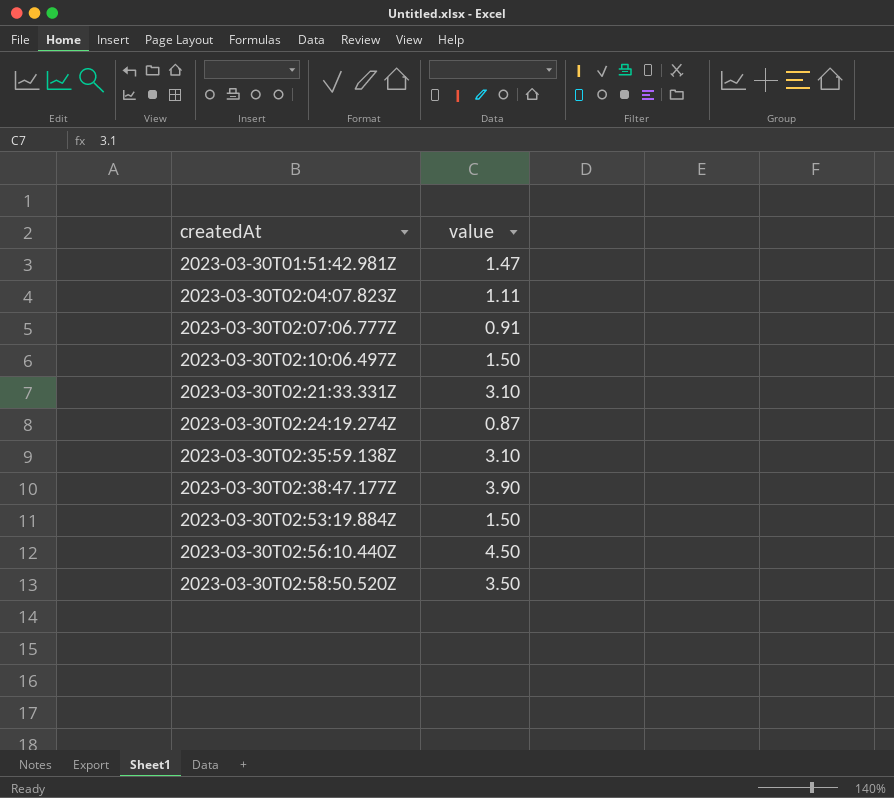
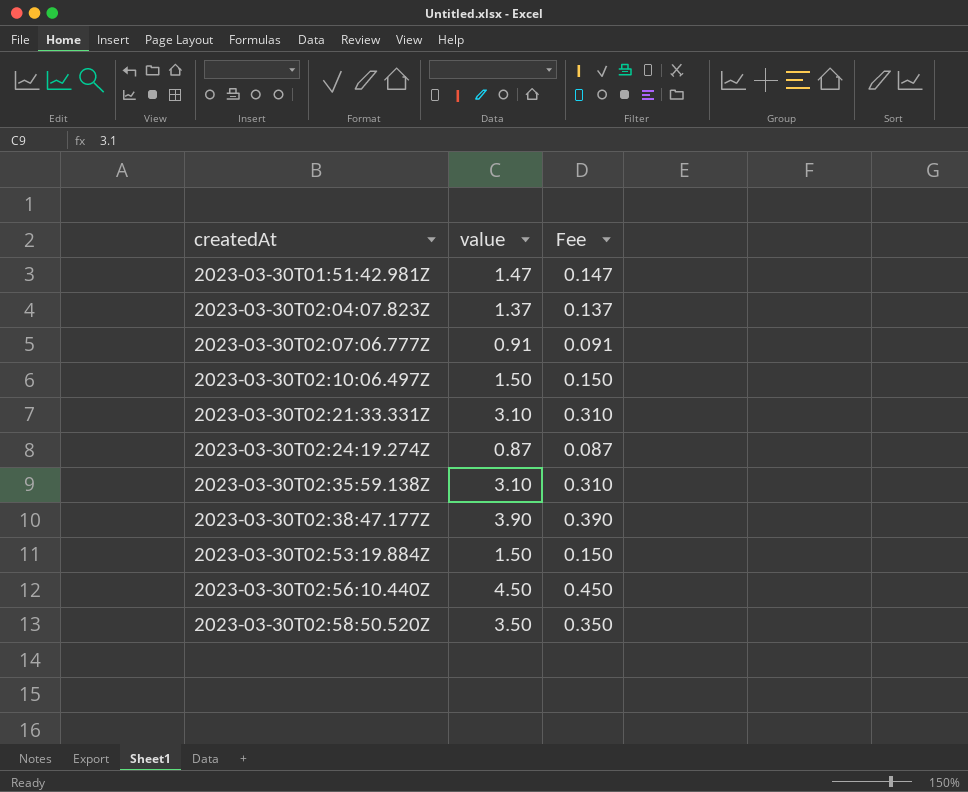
column Fee | formula: none -> [value] * 0.1
2023-03-30T02:04:07.823Z | value: 1.11 -> 1.37

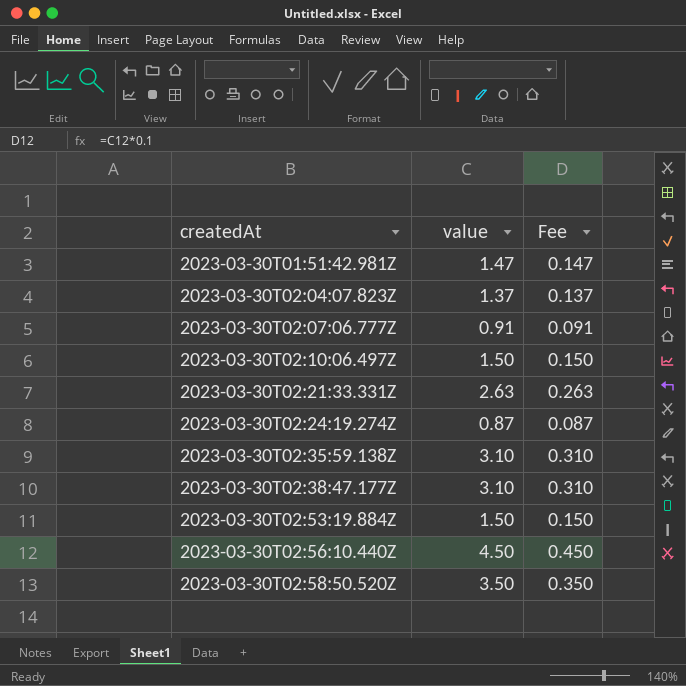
2023-03-30T02:21:33.331Z | value: 3.10 -> 2.63
2023-03-30T02:21:33.331Z | Fee: 0.310 -> 0.263
2023-03-30T02:38:47.177Z | value: 3.90 -> 3.10
2023-03-30T02:38:47.177Z | Fee: 0.390 -> 0.310

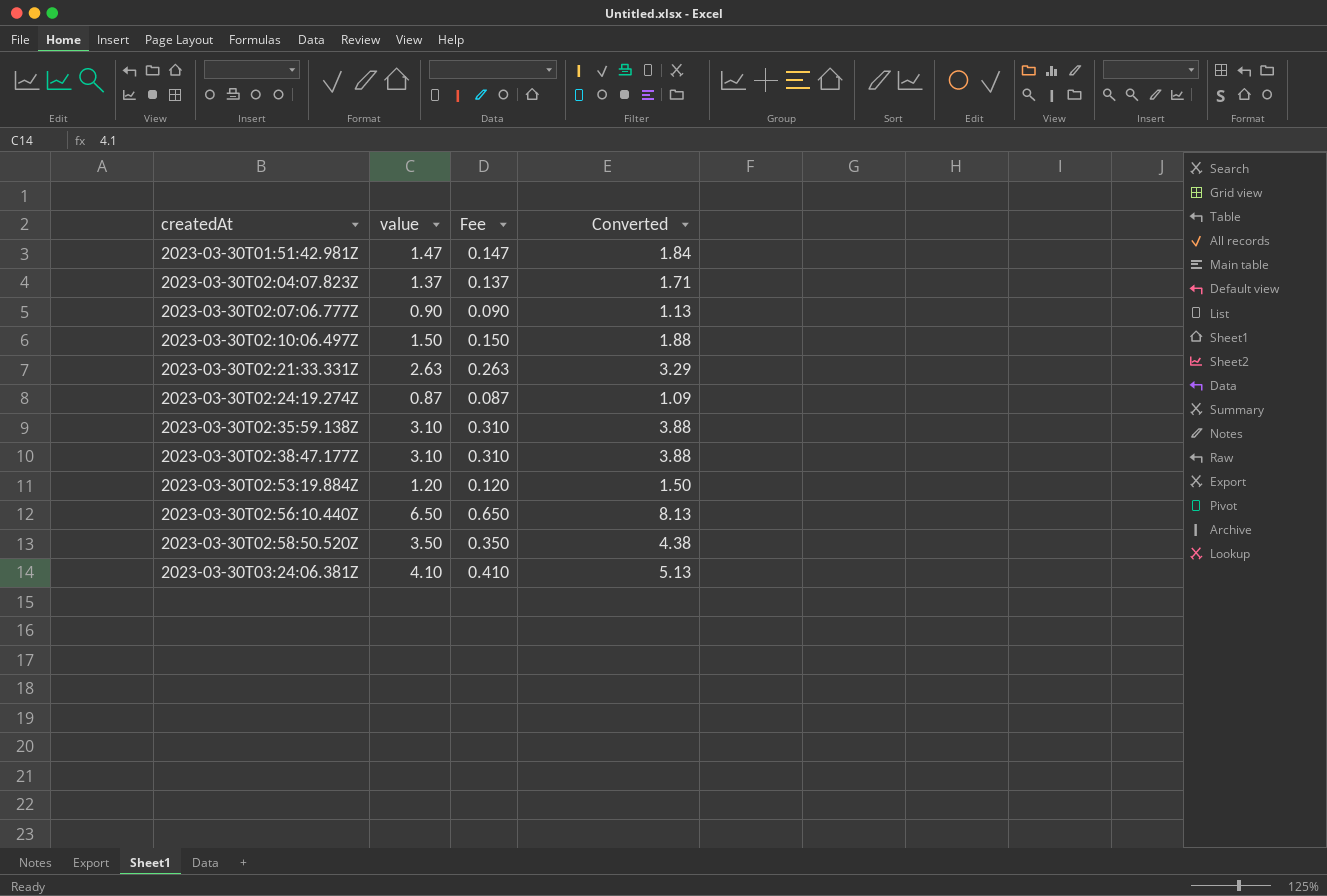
column Converted | formula: none -> [value] * 1.25
2023-03-30T02:07:06.777Z | value: 0.91 -> 0.90
2023-03-30T02:07:06.777Z | Fee: 0.091 -> 0.090
2023-03-30T02:53:19.884Z | value: 1.50 -> 1.20
2023-03-30T02:53:19.884Z | Fee: 0.150 -> 0.120
2023-03-30T02:56:10.440Z | value: 4.50 -> 6.50
2023-03-30T02:56:10.440Z | Fee: 0.450 -> 0.650
row 2023-03-30T03:24:06.381Z: none -> 4.10 | 0.410 | 5.13

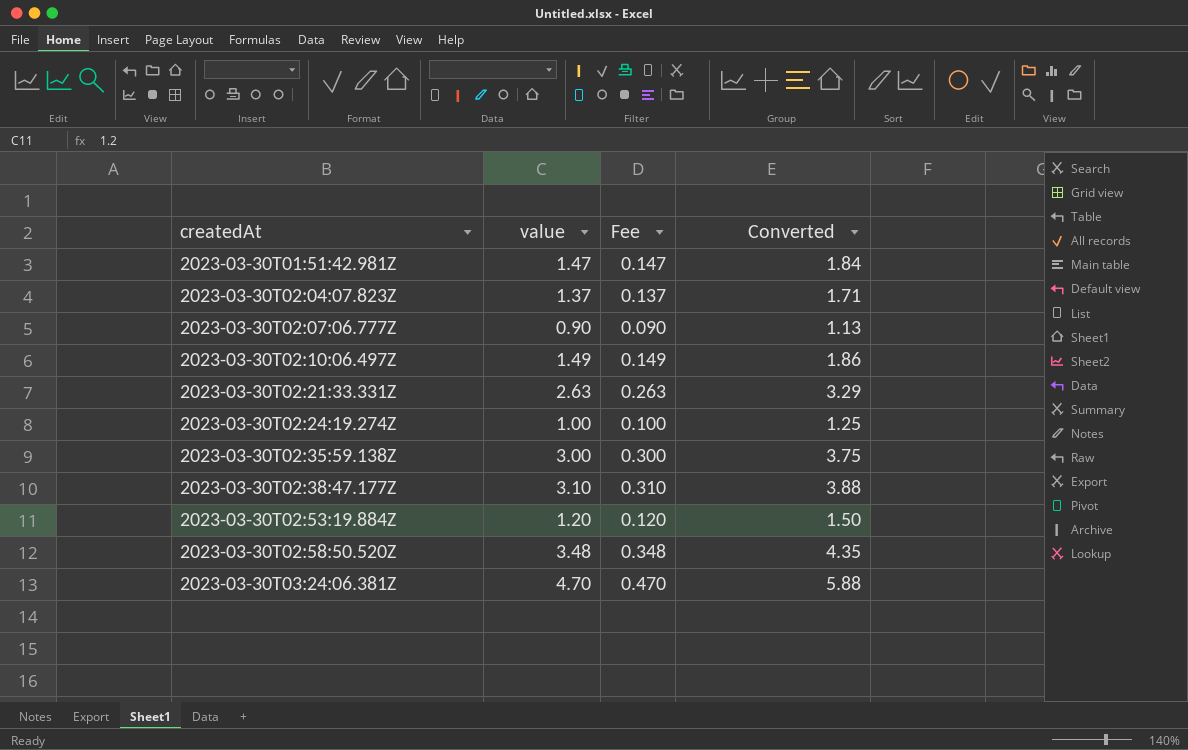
row 2023-03-30T02:56:10.440Z: 6.50 | 0.650 | 8.13 -> none
2023-03-30T02:10:06.497Z | value: 1.50 -> 1.49
2023-03-30T02:10:06.497Z | Fee: 0.150 -> 0.149
2023-03-30T02:10:06.497Z | Converted: 1.88 -> 1.86
2023-03-30T02:24:19.274Z | value: 0.87 -> 1.00
2023-03-30T02:24:19.274Z | Fee: 0.087 -> 0.100
2023-03-30T02:24:19.274Z | Converted: 1.09 -> 1.25
2023-03-30T02:35:59.138Z | value: 3.10 -> 3.00
2023-03-30T02:35:59.138Z | Fee: 0.310 -> 0.300
2023-03-30T02:35:59.138Z | Converted: 3.88 -> 3.75
2023-03-30T02:58:50.520Z | value: 3.50 -> 3.48
2023-03-30T02:58:50.520Z | Fee: 0.350 -> 0.348
2023-03-30T02:58:50.520Z | Converted: 4.38 -> 4.35
2023-03-30T03:24:06.381Z | value: 4.10 -> 4.70
2023-03-30T03:24:06.381Z | Fee: 0.410 -> 0.470
2023-03-30T03:24:06.381Z | Converted: 5.13 -> 5.88

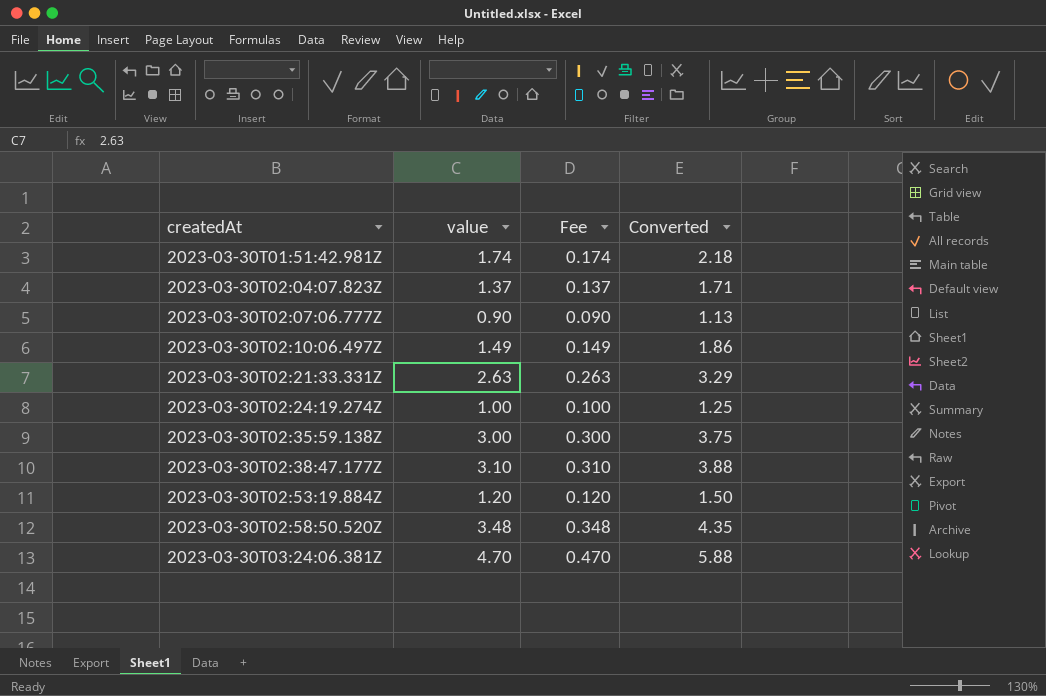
2023-03-30T01:51:42.981Z | value: 1.47 -> 1.74
2023-03-30T01:51:42.981Z | Fee: 0.147 -> 0.174
2023-03-30T01:51:42.981Z | Converted: 1.84 -> 2.18

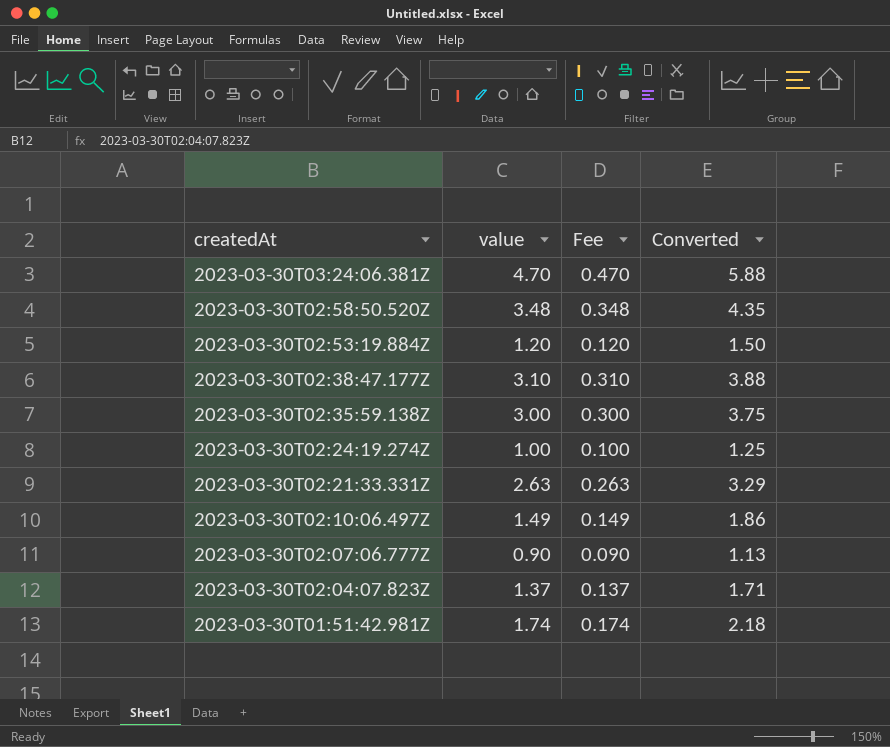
row order: createdAt ascending -> createdAt descending

